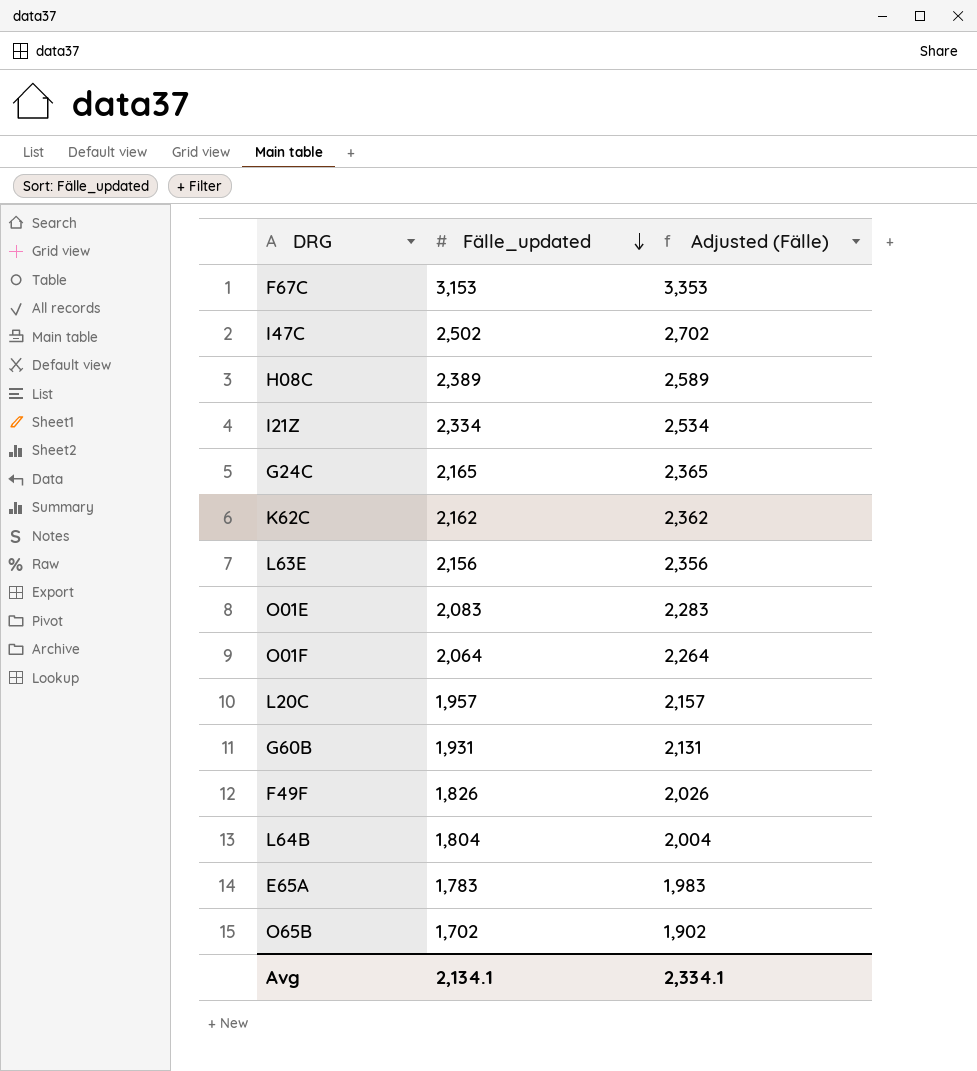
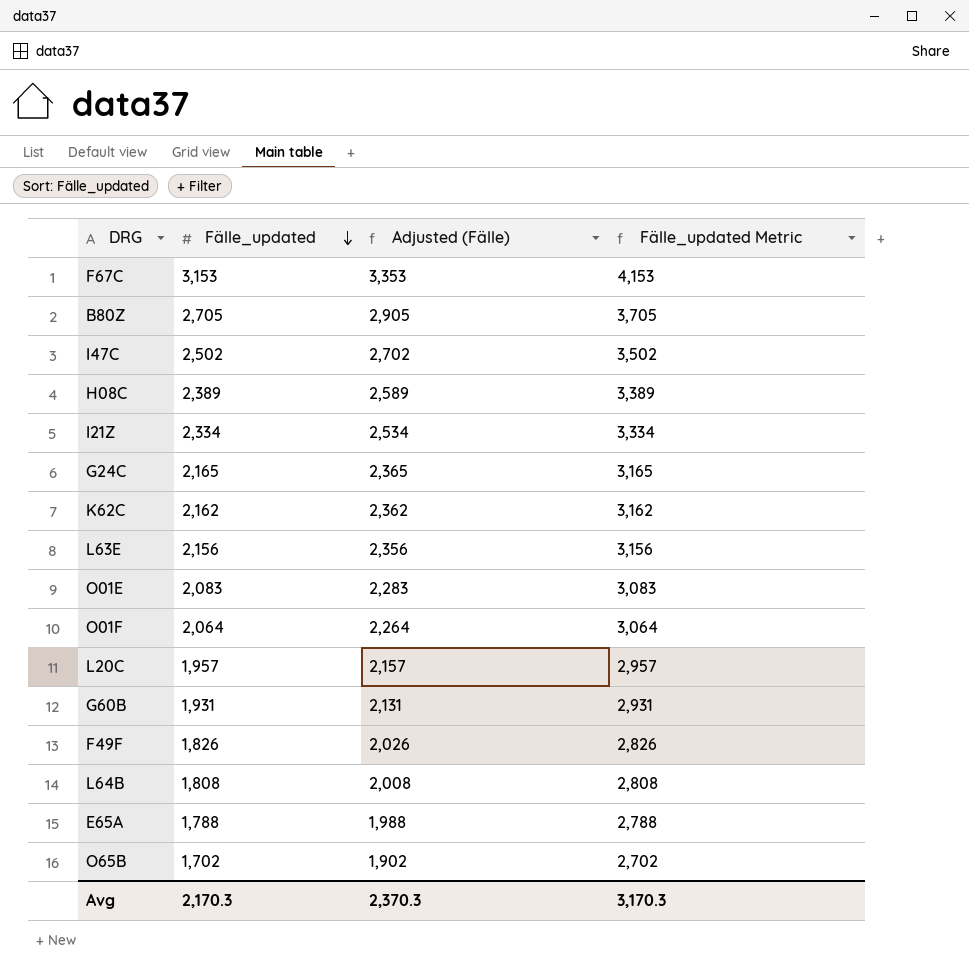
column Fälle_updated Metric | formula: none -> [Fälle_updated] + 1000
row B80Z: none -> 2,705 | 2,905 | 3,705
L64B | Fälle_updated: 1,804 -> 1,808
L64B | Adjusted (Fälle): 2,004 -> 2,008
E65A | Fälle_updated: 1,783 -> 1,788
E65A | Adjusted (Fälle): 1,983 -> 1,988
Avg | Fälle_updated: 2,134.1 -> 2,170.3
Avg | Adjusted (Fälle): 2,334.1 -> 2,370.3

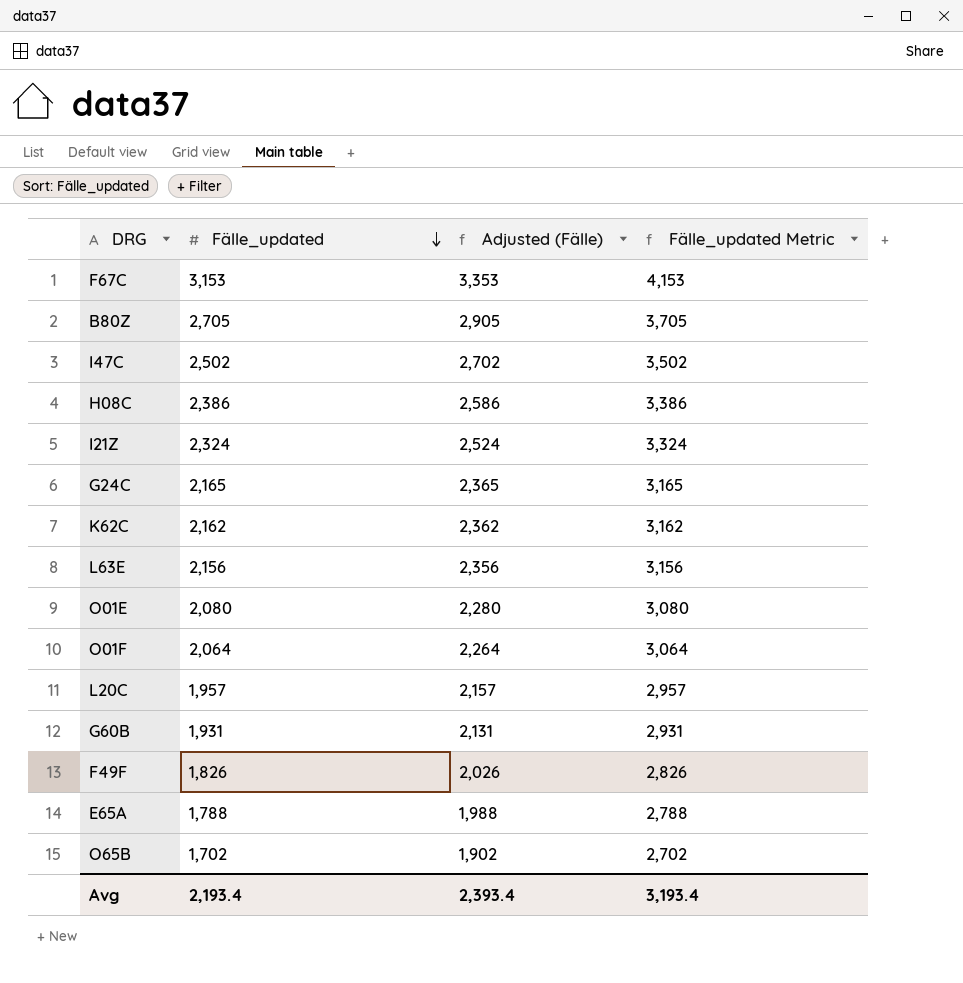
row L64B: 1,808 | 2,008 | 2,808 -> none
H08C | Fälle_updated: 2,389 -> 2,386
H08C | Adjusted (Fälle): 2,589 -> 2,586
H08C | Fälle_updated Metric: 3,389 -> 3,386
I21Z | Fälle_updated: 2,334 -> 2,324
I21Z | Adjusted (Fälle): 2,534 -> 2,524
I21Z | Fälle_updated Metric: 3,334 -> 3,324
O01E | Fälle_updated: 2,083 -> 2,080
O01E | Adjusted (Fälle): 2,283 -> 2,280
O01E | Fälle_updated Metric: 3,083 -> 3,080
Avg | Fälle_updated: 2,170.3 -> 2,193.4
Avg | Adjusted (Fälle): 2,370.3 -> 2,393.4
Avg | Fälle_updated Metric: 3,170.3 -> 3,193.4

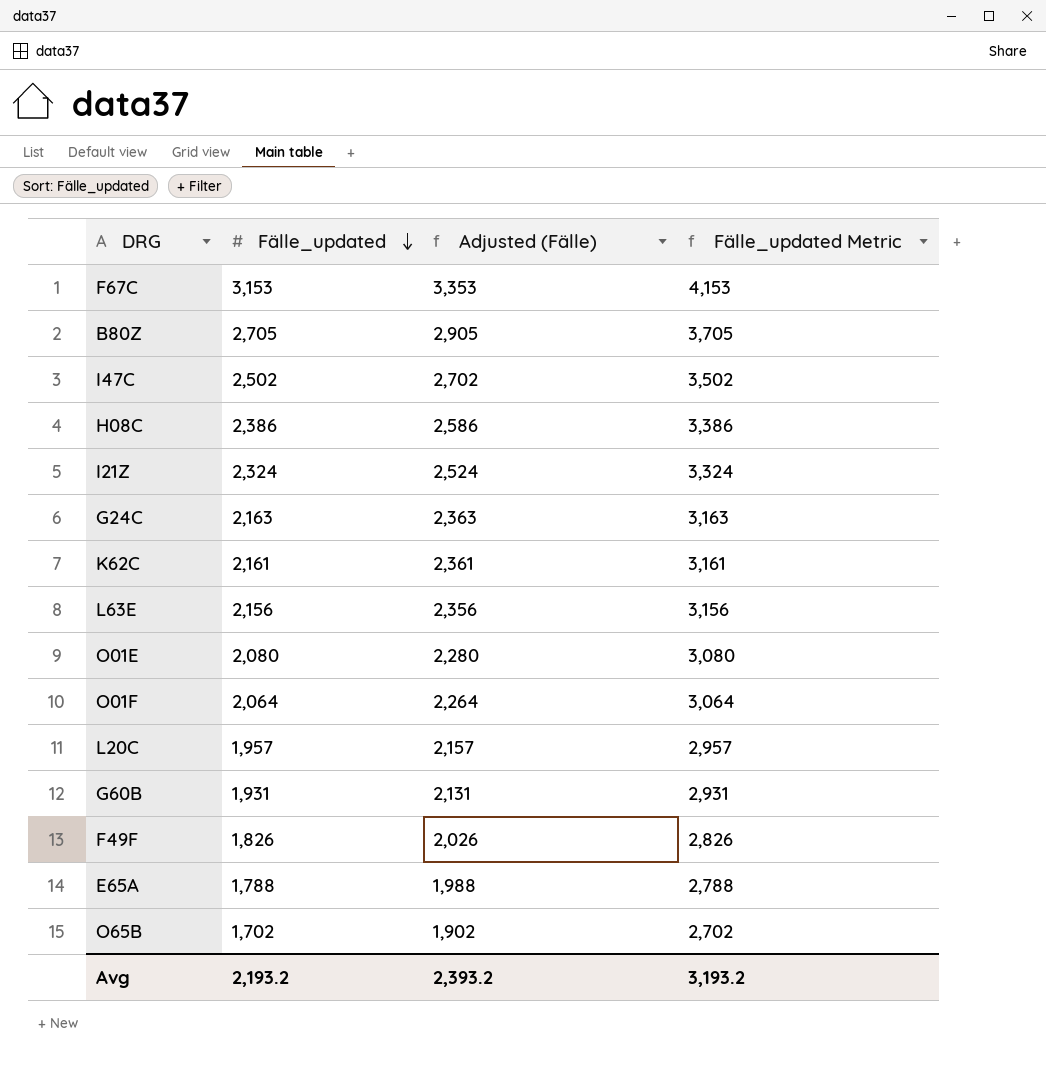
G24C | Fälle_updated: 2,165 -> 2,163
G24C | Adjusted (Fälle): 2,365 -> 2,363
G24C | Fälle_updated Metric: 3,165 -> 3,163
K62C | Fälle_updated: 2,162 -> 2,161
K62C | Adjusted (Fälle): 2,362 -> 2,361
K62C | Fälle_updated Metric: 3,162 -> 3,161
Avg | Fälle_updated: 2,193.4 -> 2,193.2
Avg | Adjusted (Fälle): 2,393.4 -> 2,393.2
Avg | Fälle_updated Metric: 3,193.4 -> 3,193.2

